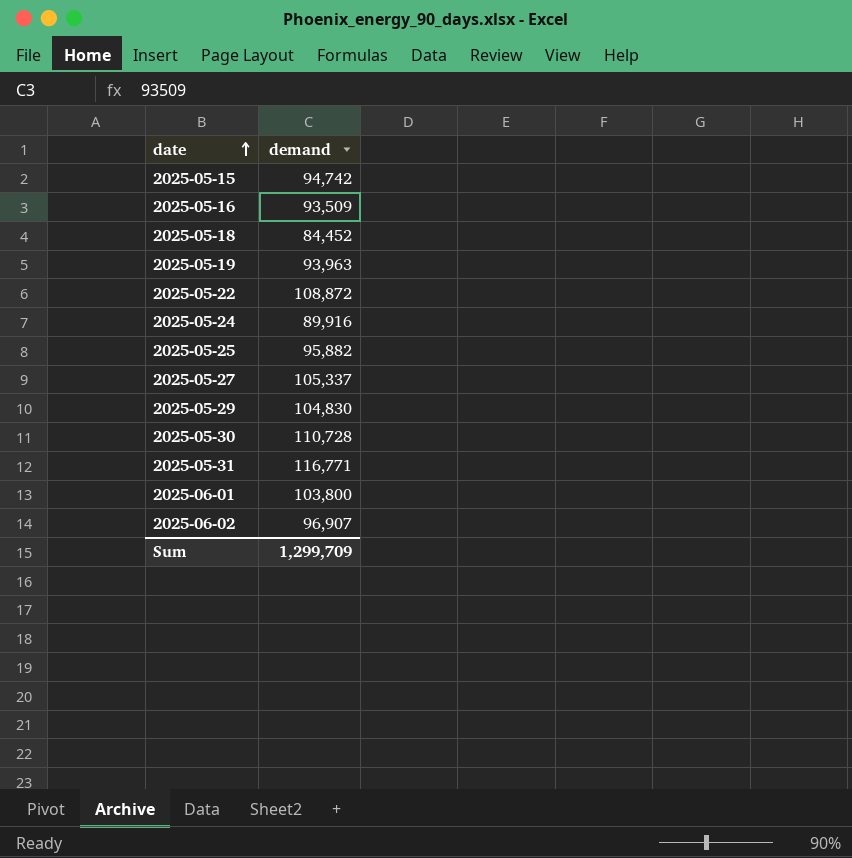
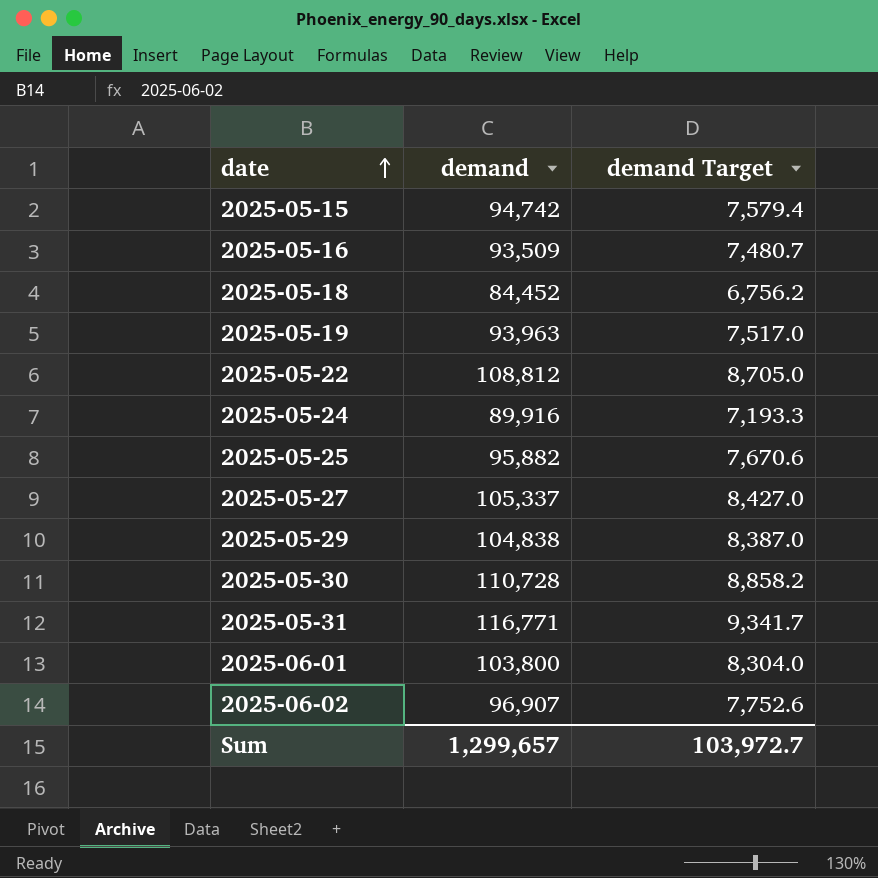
column demand Target | formula: none -> [demand] * 0.08
2025-05-22 | demand: 108,872 -> 108,812
2025-05-29 | demand: 104,830 -> 104,838
Sum | demand: 1,299,709 -> 1,299,657

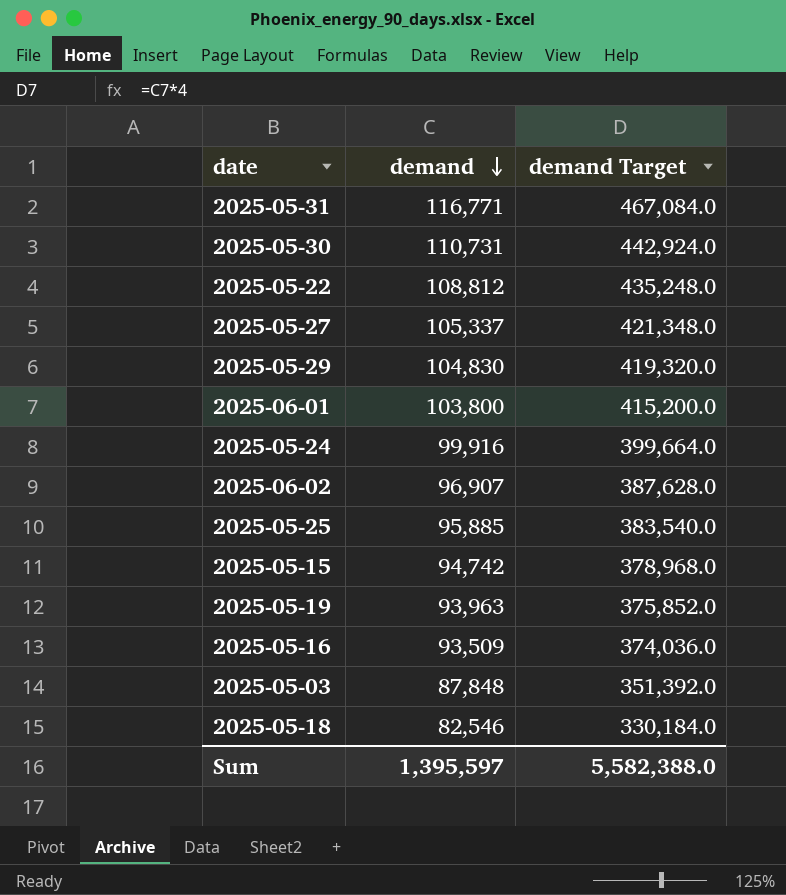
row order: date ascending -> demand descending
column demand Target | formula: [demand] * 0.08 -> [demand] * 4
2025-05-30 | demand: 110,728 -> 110,731
2025-05-29 | demand: 104,838 -> 104,830
2025-05-24 | demand: 89,916 -> 99,916
2025-05-25 | demand: 95,882 -> 95,885
row 2025-05-03: none -> 87,848 | 351,392.0
2025-05-18 | demand: 84,452 -> 82,546
Sum | demand: 1,299,657 -> 1,395,597
Sum | demand Target: 103,972.7 -> 5,582,388.0

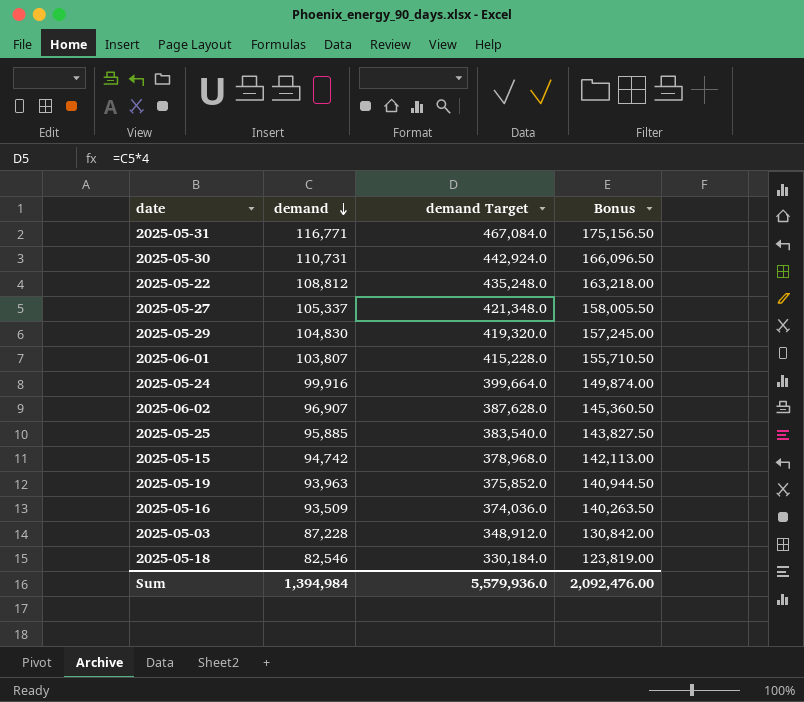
column Bonus | formula: none -> [demand] * 1.5
2025-06-01 | demand: 103,800 -> 103,807
2025-06-01 | demand Target: 415,200.0 -> 415,228.0
2025-05-03 | demand: 87,848 -> 87,228
2025-05-03 | demand Target: 351,392.0 -> 348,912.0
Sum | demand: 1,395,597 -> 1,394,984
Sum | demand Target: 5,582,388.0 -> 5,579,936.0

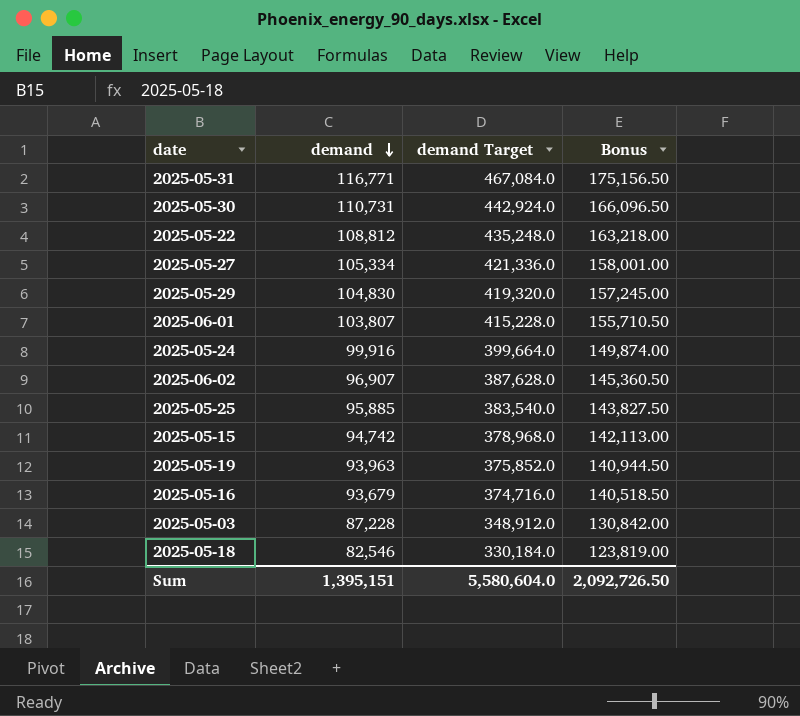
2025-05-27 | demand: 105,337 -> 105,334
2025-05-27 | demand Target: 421,348.0 -> 421,336.0
2025-05-27 | Bonus: 158,005.50 -> 158,001.00
2025-05-16 | demand: 93,509 -> 93,679
2025-05-16 | demand Target: 374,036.0 -> 374,716.0
2025-05-16 | Bonus: 140,263.50 -> 140,518.50
Sum | demand: 1,394,984 -> 1,395,151
Sum | demand Target: 5,579,936.0 -> 5,580,604.0
Sum | Bonus: 2,092,476.00 -> 2,092,726.50

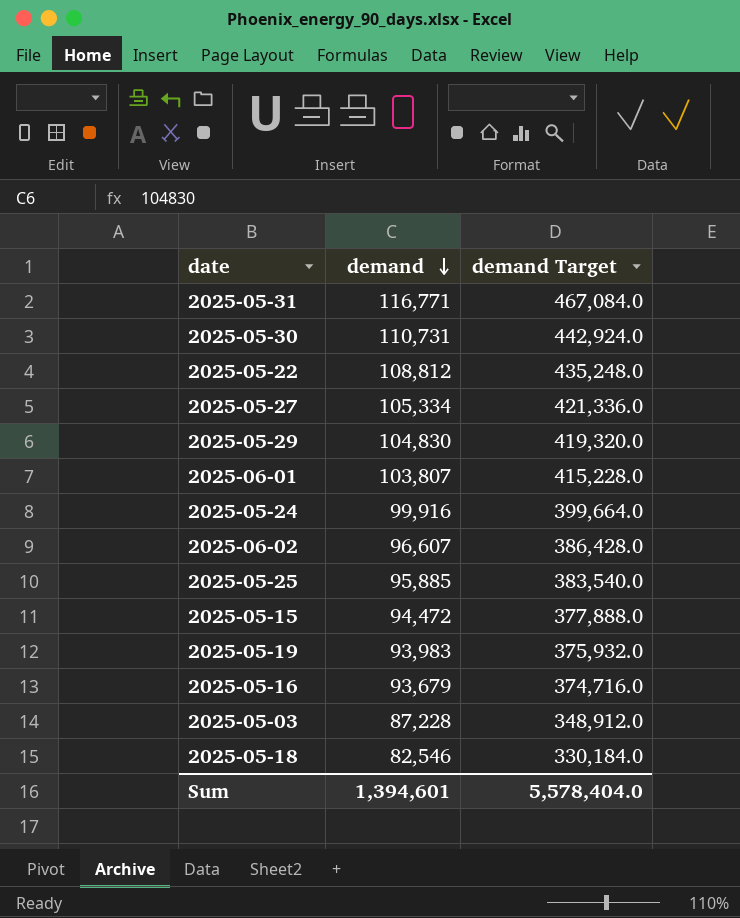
column Bonus | formula: [demand] * 1.5 -> none
2025-06-02 | demand: 96,907 -> 96,607
2025-06-02 | demand Target: 387,628.0 -> 386,428.0
2025-05-15 | demand: 94,742 -> 94,472
2025-05-15 | demand Target: 378,968.0 -> 377,888.0
2025-05-19 | demand: 93,963 -> 93,983
2025-05-19 | demand Target: 375,852.0 -> 375,932.0
Sum | demand: 1,395,151 -> 1,394,601
Sum | demand Target: 5,580,604.0 -> 5,578,404.0

